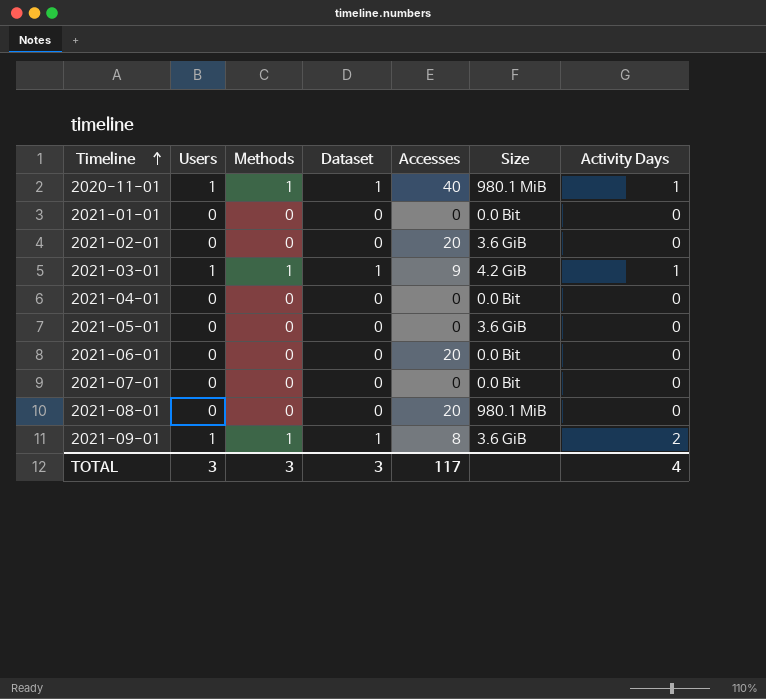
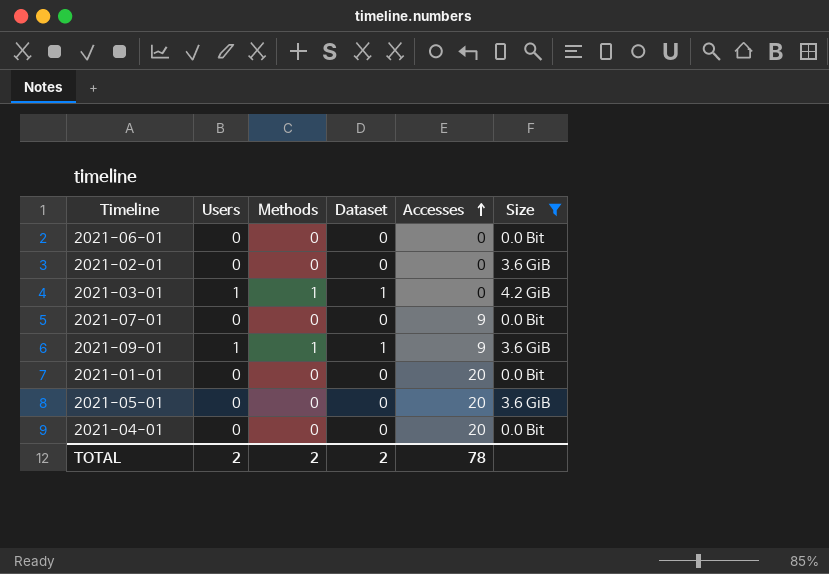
filter: none -> Size != 980.1 MiB
row order: Timeline ascending -> Accesses ascending
column Activity Days | position: 7 -> none
2021-06-01 | Accesses: 20 -> 0
2021-02-01 | Accesses: 20 -> 0
2021-03-01 | Accesses: 9 -> 0
2021-07-01 | Accesses: 0 -> 9
2021-09-01 | Accesses: 8 -> 9
2021-01-01 | Accesses: 0 -> 20
2021-05-01 | Accesses: 0 -> 20
2021-04-01 | Accesses: 0 -> 20
TOTAL | Users: 3 -> 2
TOTAL | Methods: 3 -> 2
TOTAL | Dataset: 3 -> 2
TOTAL | Accesses: 117 -> 78

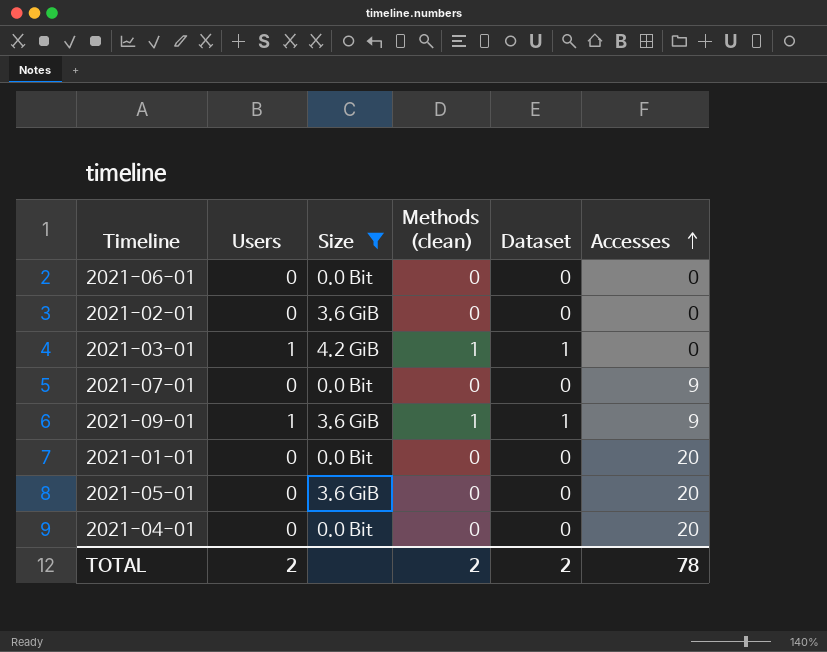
column Size | position: 6 -> 3
column name: Methods -> Methods (clean)

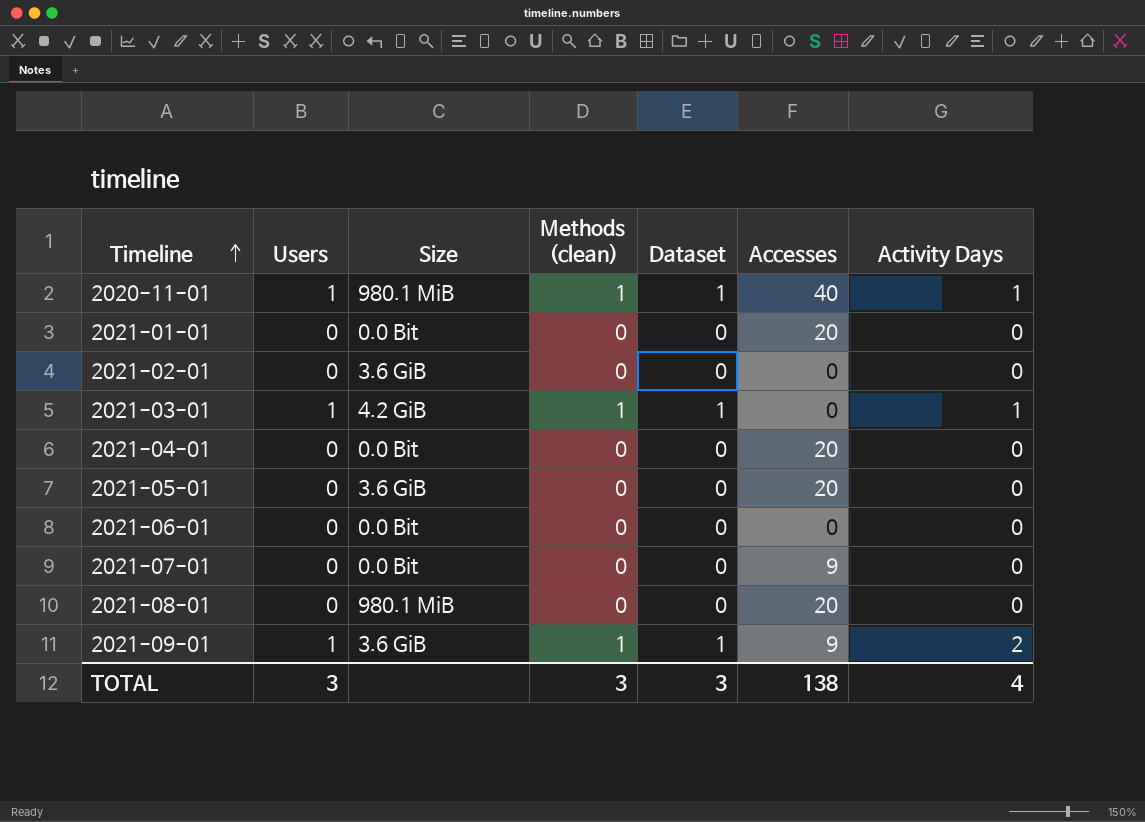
filter: Size != 980.1 MiB -> none
row order: Accesses ascending -> Timeline ascending
column Activity Days | position: none -> 7
TOTAL | Users: 2 -> 3
TOTAL | Methods (clean): 2 -> 3
TOTAL | Dataset: 2 -> 3
TOTAL | Accesses: 78 -> 138

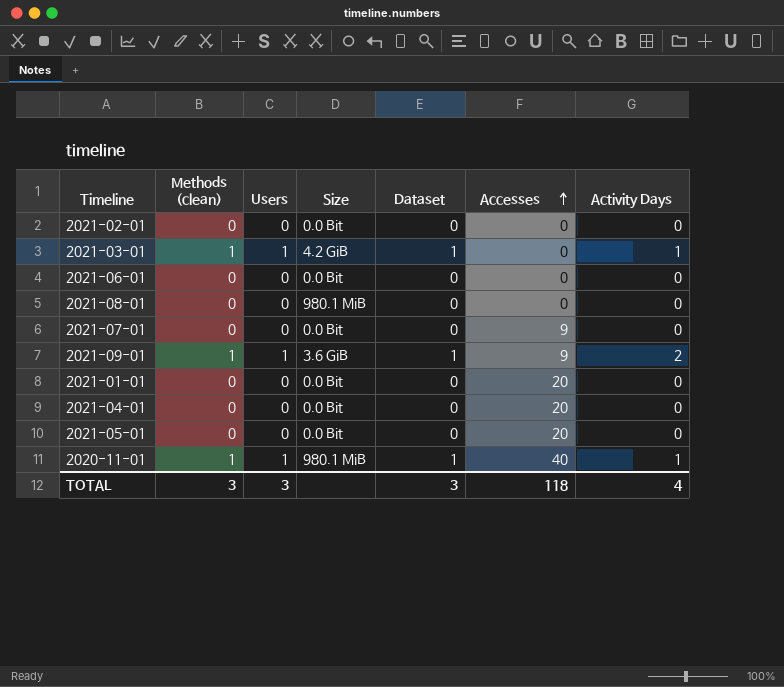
row order: Timeline ascending -> Accesses ascending
column Methods (clean) | position: 4 -> 2
2021-02-01 | Size: 3.6 GiB -> 0.0 Bit
2021-08-01 | Accesses: 20 -> 0
2021-05-01 | Size: 3.6 GiB -> 0.0 Bit
TOTAL | Accesses: 138 -> 118

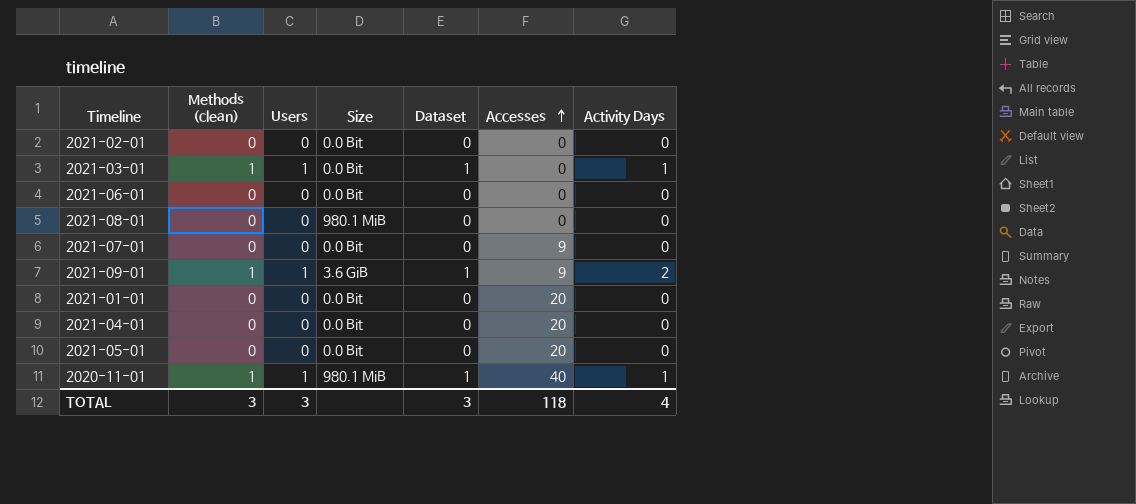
2021-03-01 | Size: 4.2 GiB -> 0.0 Bit

